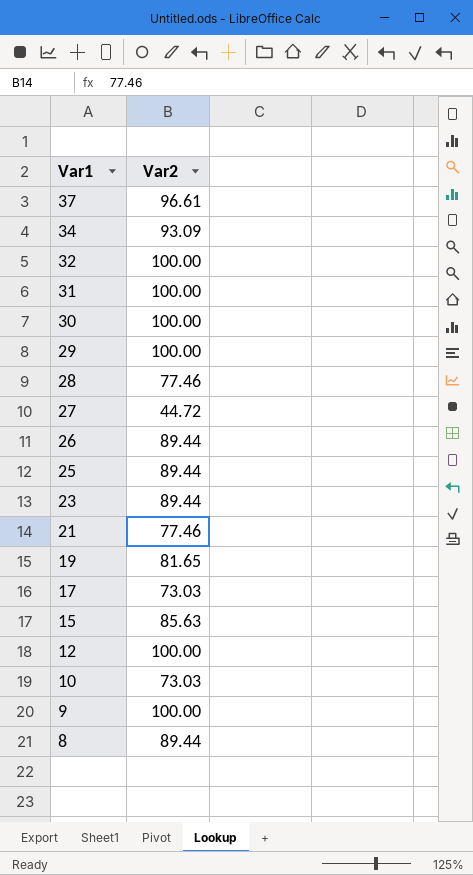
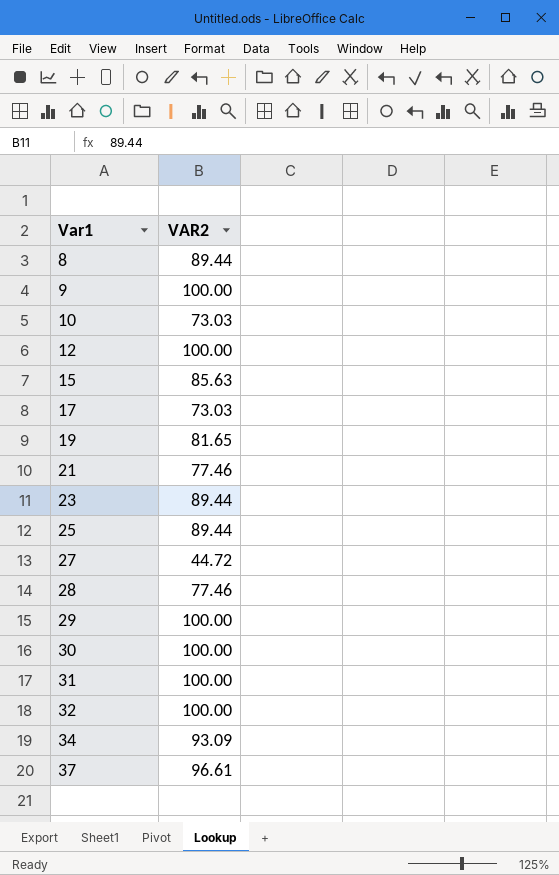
row order: Var1 descending -> Var1 ascending
column name: Var2 -> VAR2
row 26: 89.44 -> none

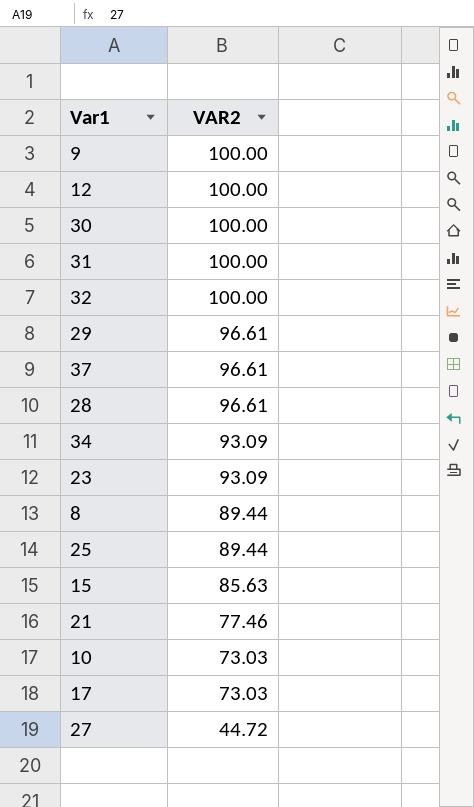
row order: Var1 ascending -> VAR2 descending
row 19: 81.65 -> none
29 | VAR2: 100.00 -> 96.61
28 | VAR2: 77.46 -> 96.61
23 | VAR2: 89.44 -> 93.09

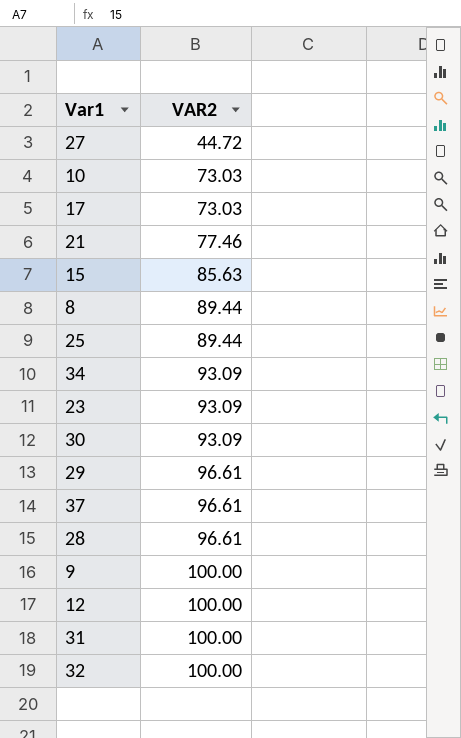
row order: VAR2 descending -> VAR2 ascending
30 | VAR2: 100.00 -> 93.09

